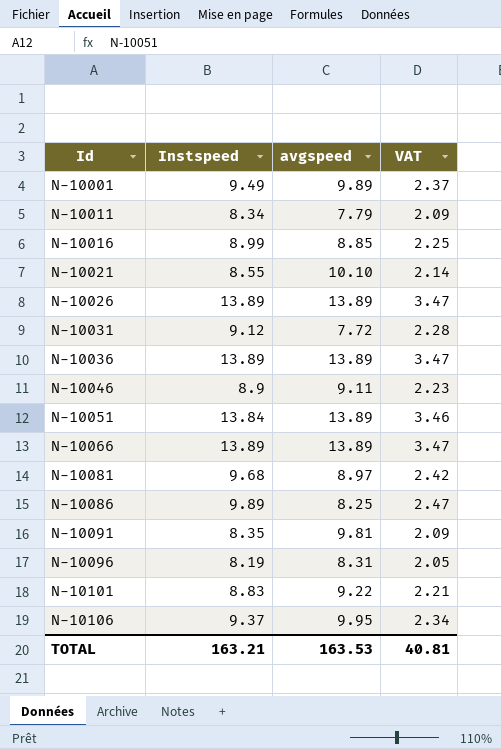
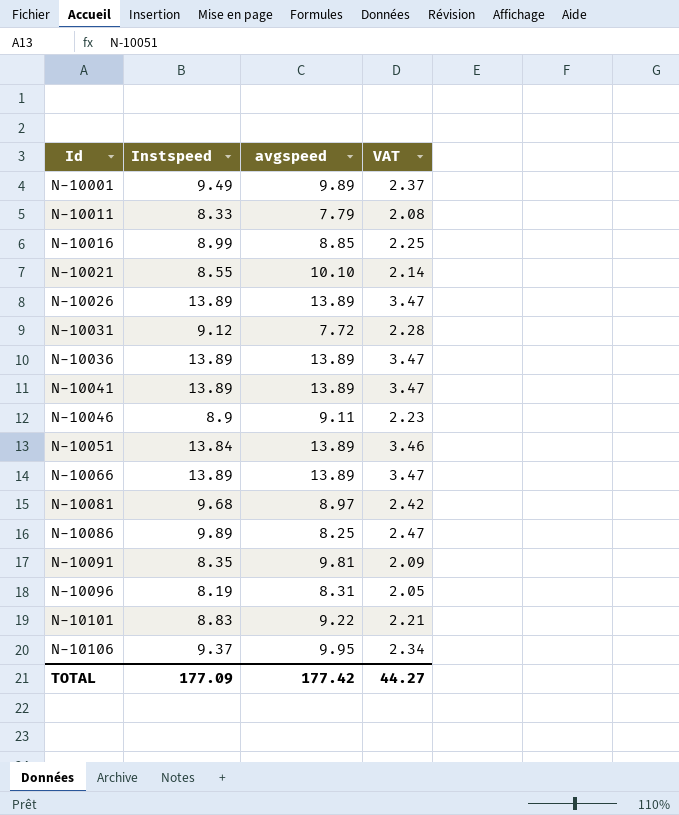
N-10011 | Instspeed: 8.34 -> 8.33
N-10011 | VAT: 2.09 -> 2.08
row N-10041: none -> 13.89 | 13.89 | 3.47
TOTAL | Instspeed: 163.21 -> 177.09
TOTAL | avgspeed: 163.53 -> 177.42
TOTAL | VAT: 40.81 -> 44.27

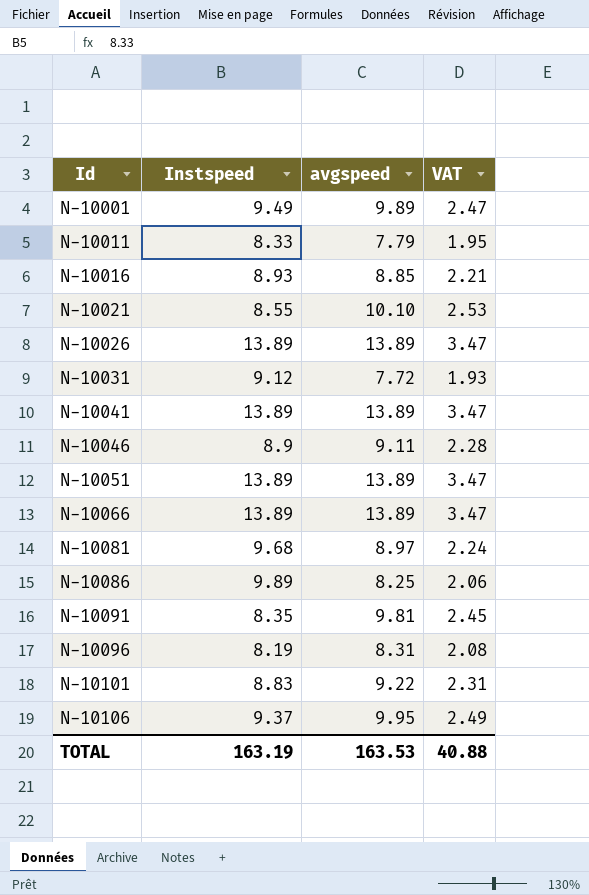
column VAT | formula: [Instspeed] * 0.25 -> [avgspeed] * 0.25
row N-10036: 13.89 | 13.89 | 3.47 -> none
N-10016 | Instspeed: 8.99 -> 8.93
N-10051 | Instspeed: 13.84 -> 13.89
TOTAL | Instspeed: 177.09 -> 163.19
TOTAL | avgspeed: 177.42 -> 163.53
TOTAL | VAT: 44.27 -> 40.88

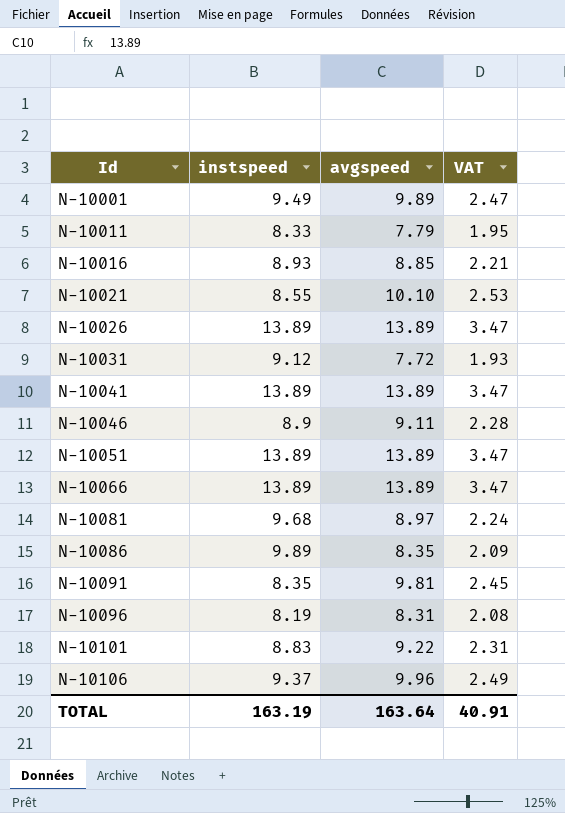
column name: Instspeed -> instspeed
N-10086 | avgspeed: 8.25 -> 8.35
N-10086 | VAT: 2.06 -> 2.09
N-10106 | avgspeed: 9.95 -> 9.96
TOTAL | avgspeed: 163.53 -> 163.64
TOTAL | VAT: 40.88 -> 40.91

